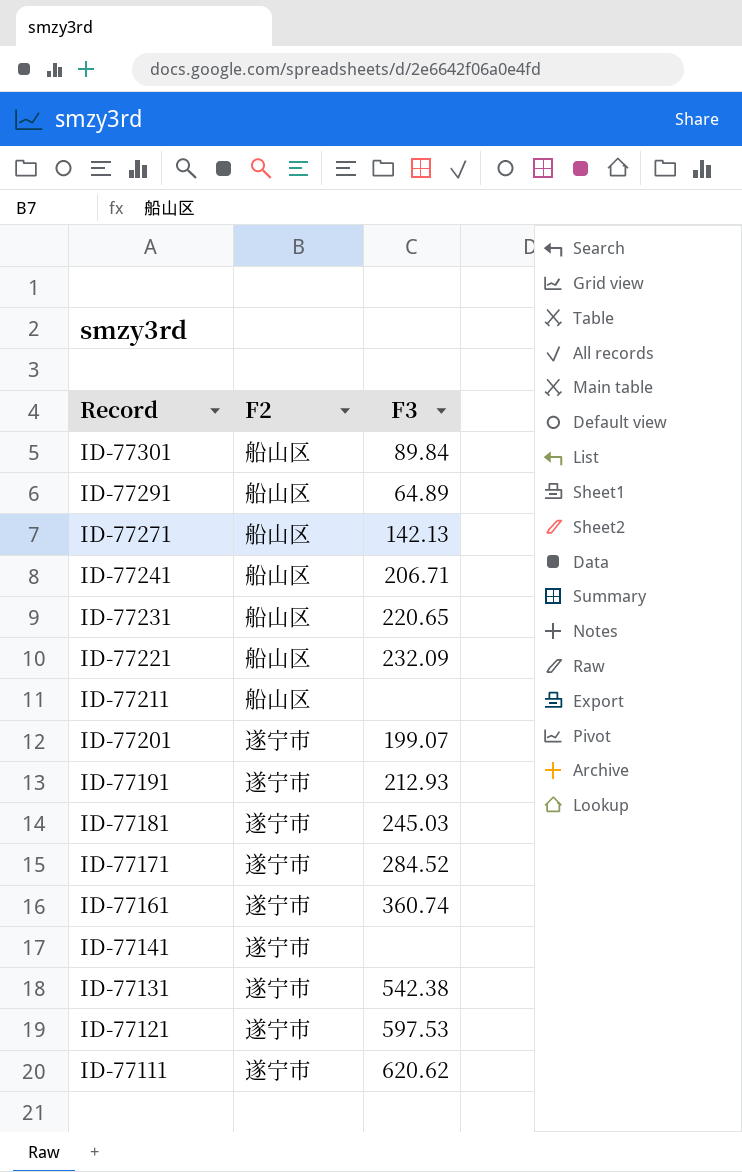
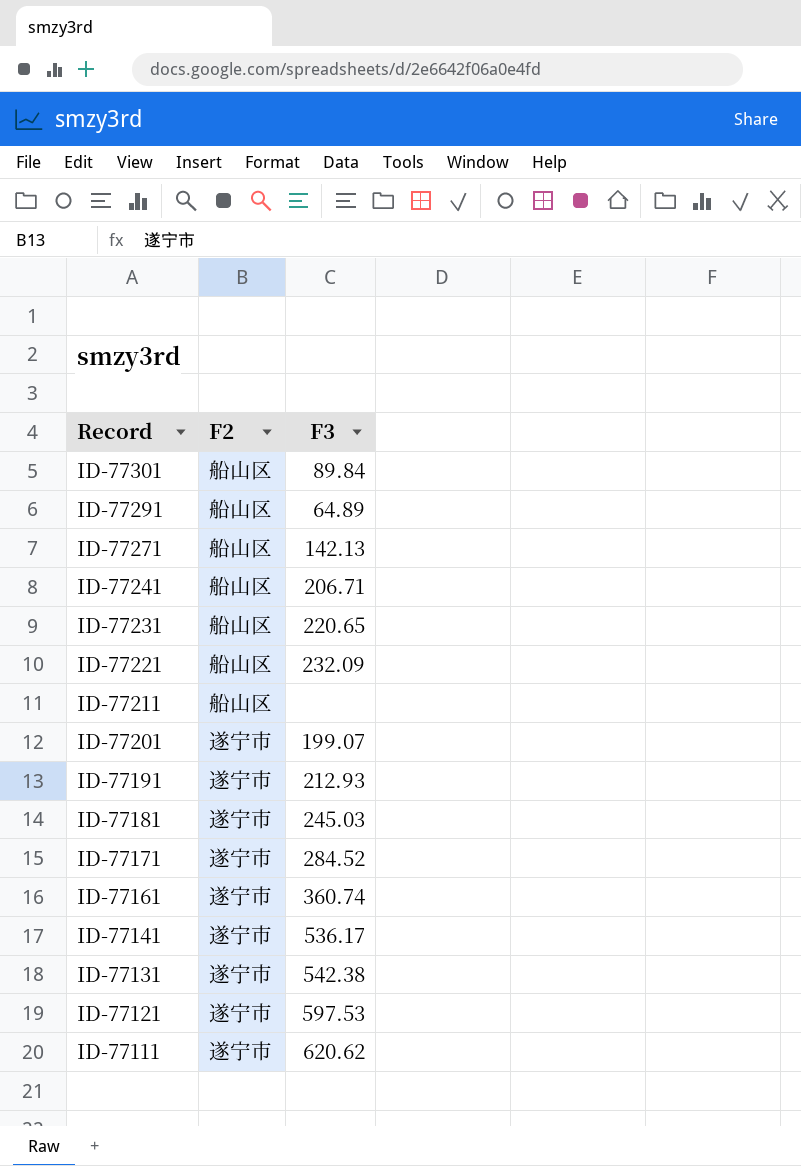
ID-77141 | F3: none -> 536.17

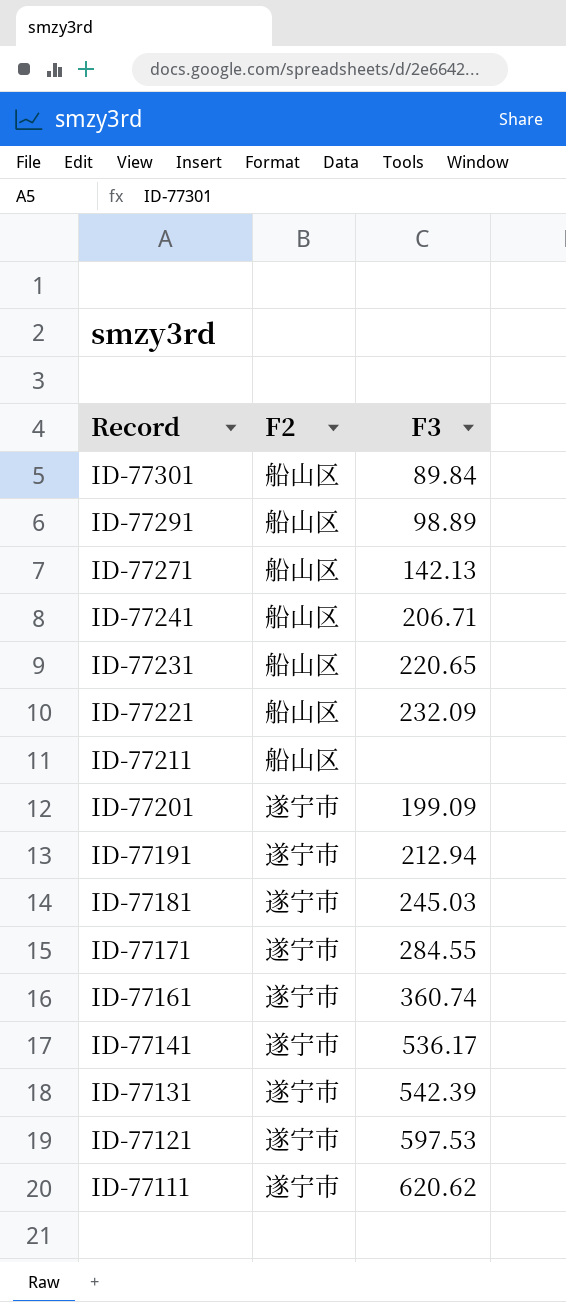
ID-77291 | F3: 64.89 -> 98.89
ID-77201 | F3: 199.07 -> 199.09
ID-77191 | F3: 212.93 -> 212.94
ID-77171 | F3: 284.52 -> 284.55
ID-77131 | F3: 542.38 -> 542.39

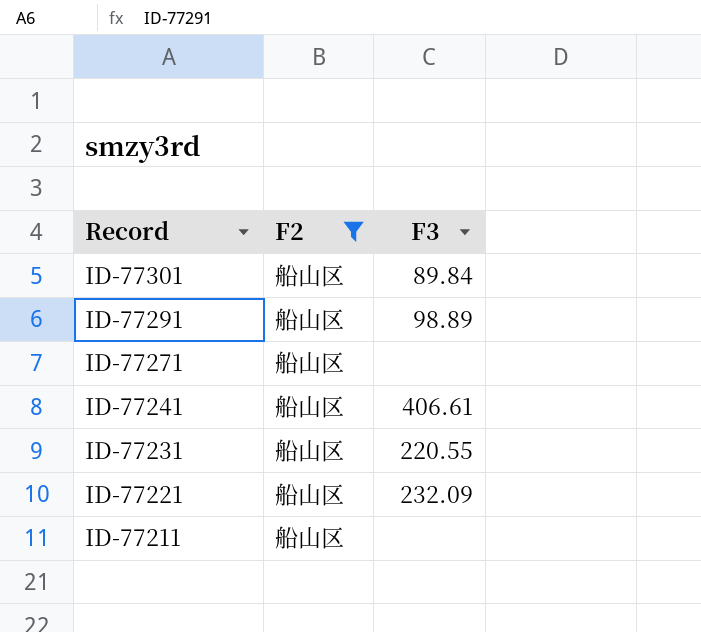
filter: none -> F2 = 船山区
ID-77271 | F3: 142.13 -> none
ID-77241 | F3: 206.71 -> 406.61
ID-77231 | F3: 220.65 -> 220.55

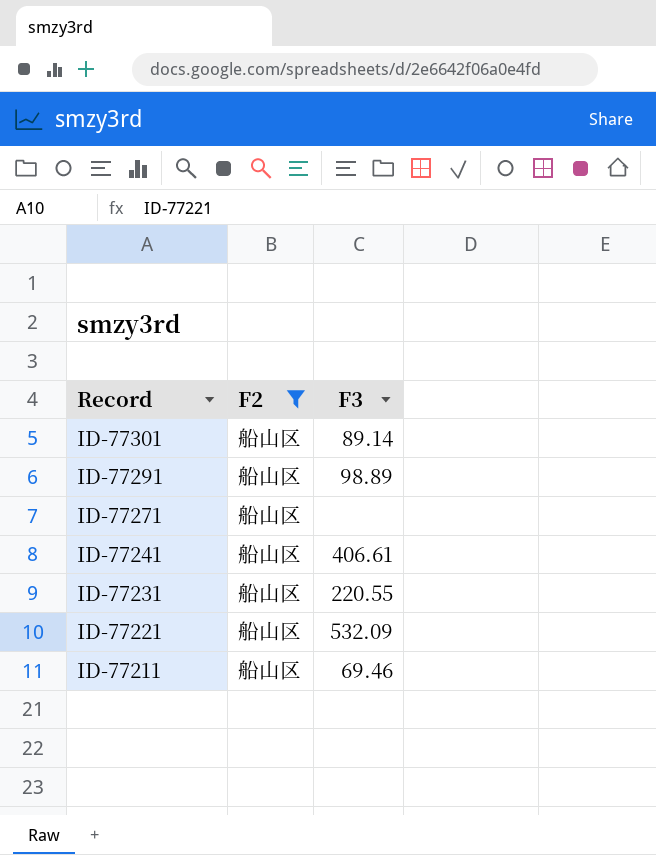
ID-77301 | F3: 89.84 -> 89.14
ID-77221 | F3: 232.09 -> 532.09
ID-77211 | F3: none -> 69.46

